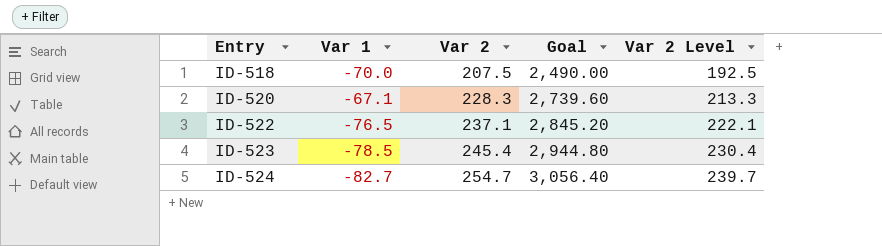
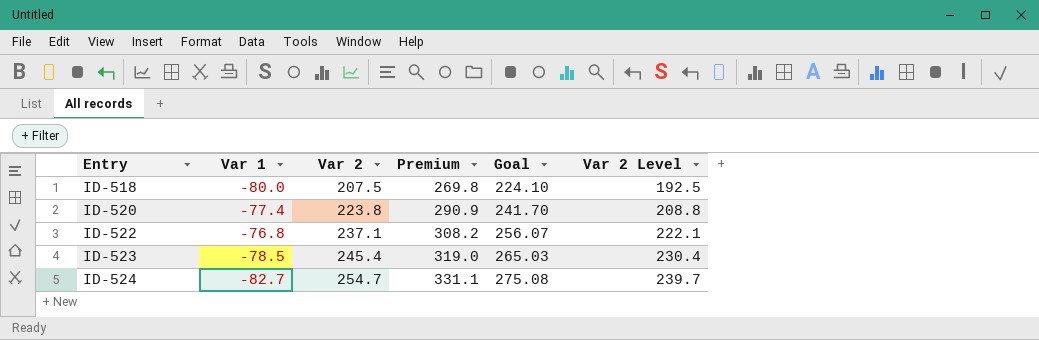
column Premium | formula: none -> [Var 2] * 1.3
column Goal | formula: [Var 2] * 12 -> [Var 2] * 1.08
ID-518 | Var 1: -70.0 -> -80.0
ID-520 | Var 1: -67.1 -> -77.4
ID-520 | Var 2: 228.3 -> 223.8
ID-520 | Var 2 Level: 213.3 -> 208.8
ID-522 | Var 1: -76.5 -> -76.8

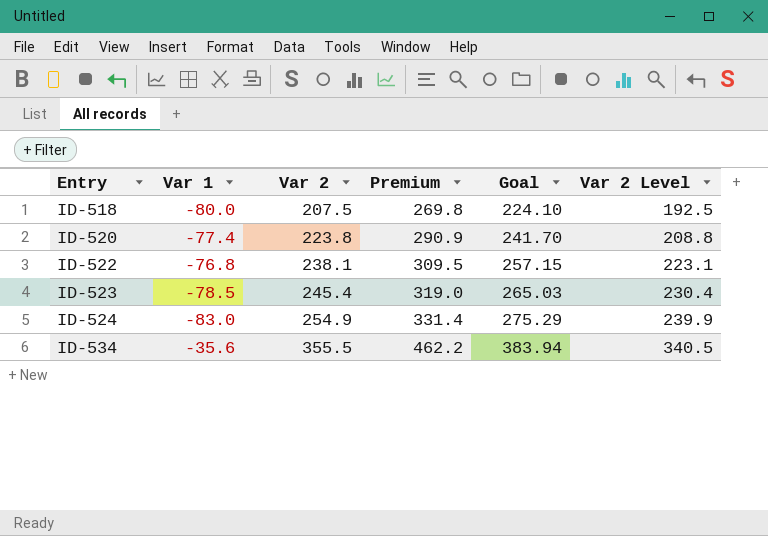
ID-522 | Var 2: 237.1 -> 238.1
ID-522 | Premium: 308.2 -> 309.5
ID-522 | Goal: 256.07 -> 257.15
ID-522 | Var 2 Level: 222.1 -> 223.1
ID-524 | Var 1: -82.7 -> -83.0
ID-524 | Var 2: 254.7 -> 254.9
ID-524 | Premium: 331.1 -> 331.4
ID-524 | Goal: 275.08 -> 275.29
ID-524 | Var 2 Level: 239.7 -> 239.9
row ID-534: none -> -35.6 | 355.5 | 462.2 | 383.94 | 340.5

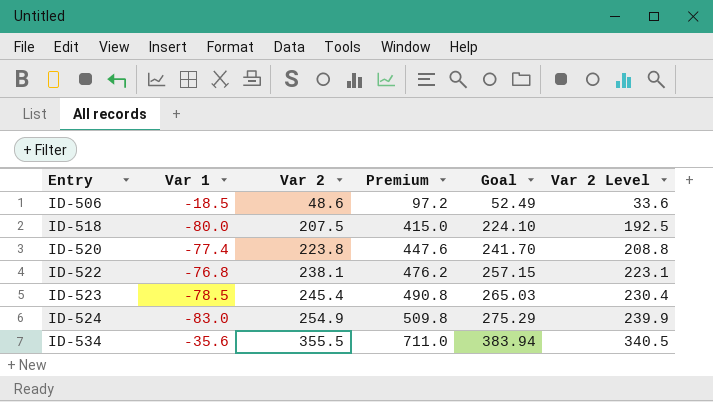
column Premium | formula: [Var 2] * 1.3 -> [Var 2] * 2
row ID-506: none -> -18.5 | 48.6 | 97.2 | 52.49 | 33.6

